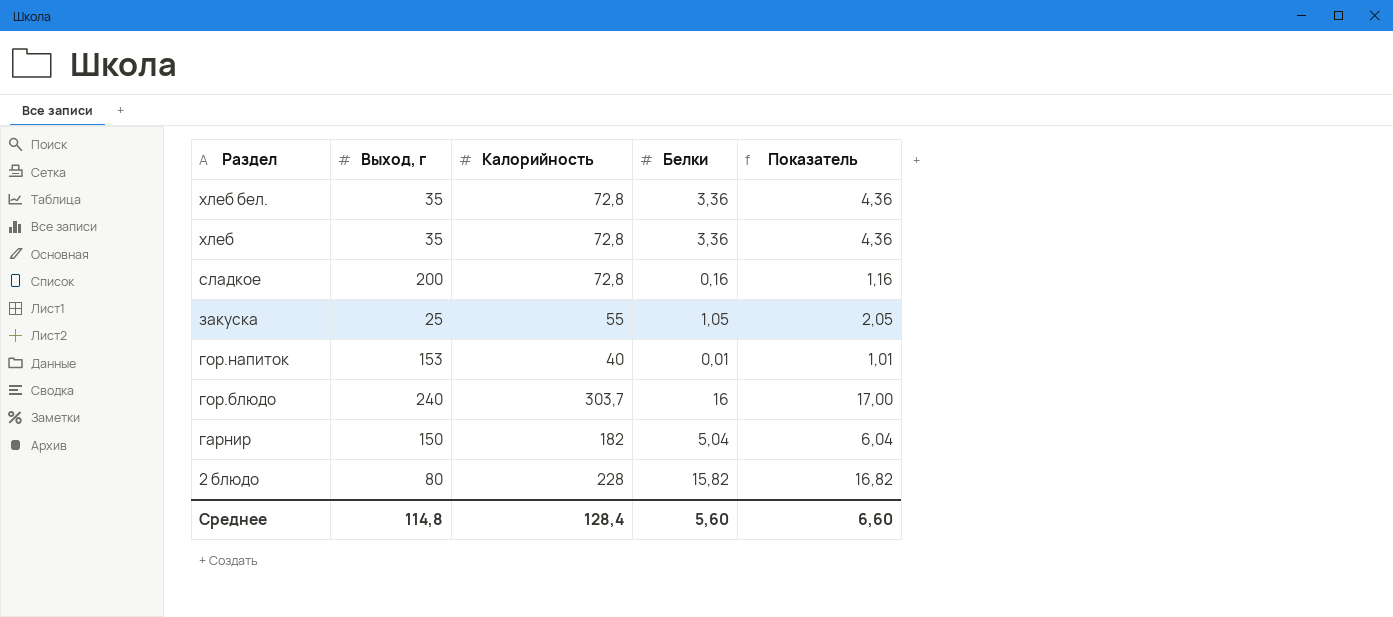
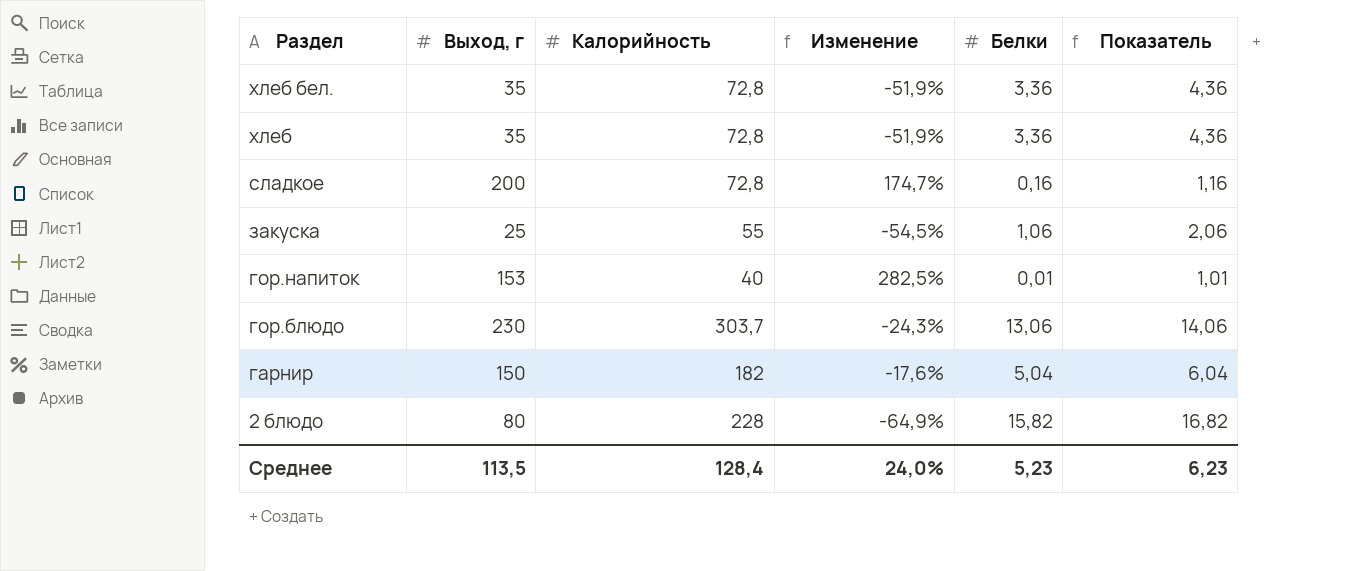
column Изменение | formula: none -> ([Выход, г] - [Калорийность]) / [Калорийность]
закуска | Белки: 1,05 -> 1,06
закуска | Показатель: 2,05 -> 2,06
гор.блюдо | Выход, г: 240 -> 230
гор.блюдо | Белки: 16 -> 13,06
гор.блюдо | Показатель: 17,00 -> 14,06
Среднее | Выход, г: 114,8 -> 113,5
Среднее | Белки: 5,60 -> 5,23
Среднее | Показатель: 6,60 -> 6,23

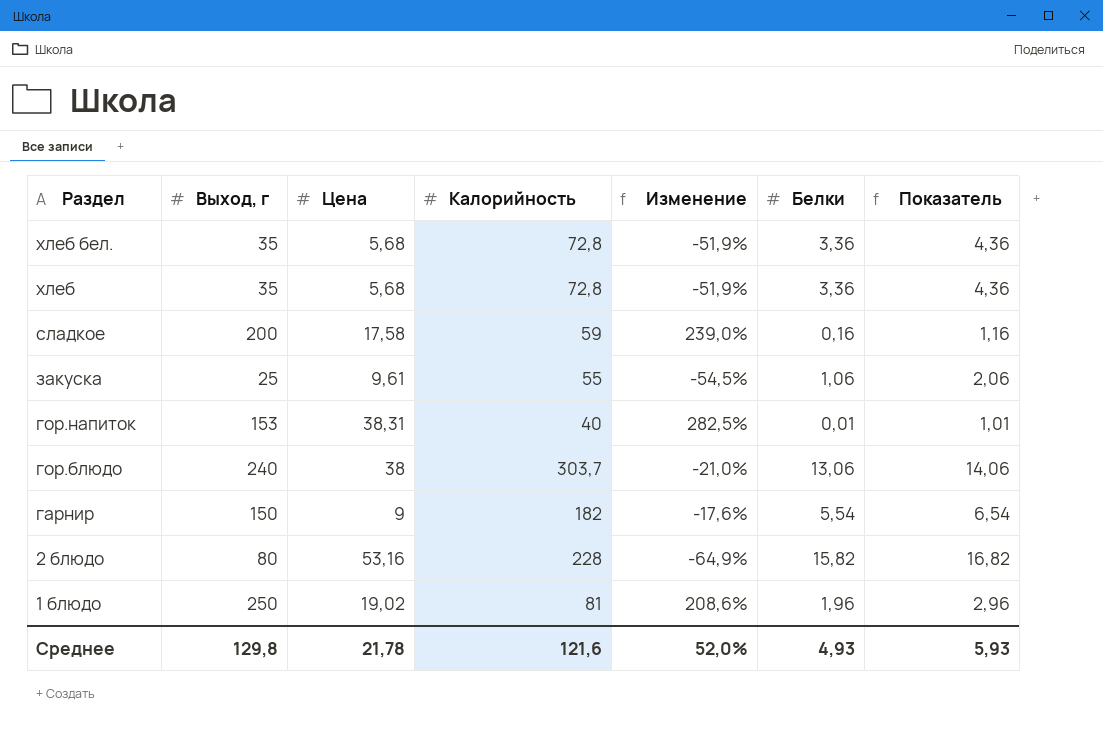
column Цена | position: none -> 3
сладкое | Калорийность: 72,8 -> 59
сладкое | Изменение: 174,7% -> 239,0%
гор.блюдо | Выход, г: 230 -> 240
гор.блюдо | Изменение: -24,3% -> -21,0%
гарнир | Белки: 5,04 -> 5,54
гарнир | Показатель: 6,04 -> 6,54
row 1 блюдо: none -> 250 | 19,02 | 81 | 208,6% | 1,96 | 2,96
Среднее | Выход, г: 113,5 -> 129,8
Среднее | Калорийность: 128,4 -> 121,6
Среднее | Изменение: 24,0% -> 52,0%
Среднее | Белки: 5,23 -> 4,93
Среднее | Показатель: 6,23 -> 5,93

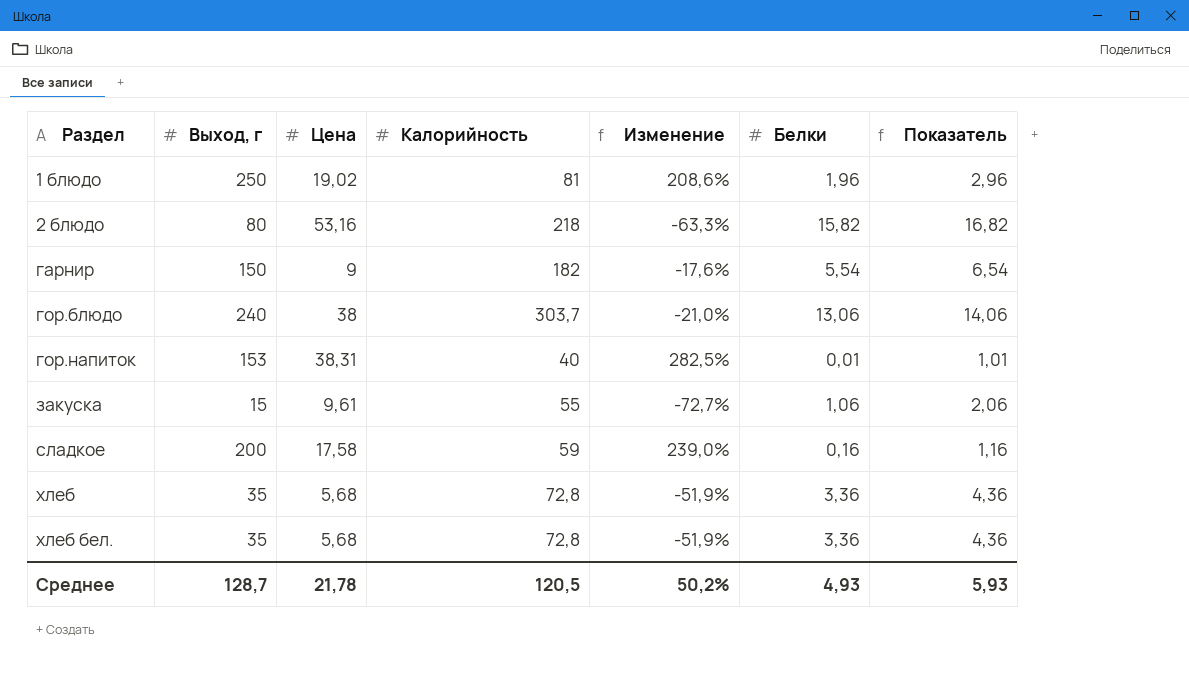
row order: Раздел descending -> Раздел ascending
2 блюдо | Калорийность: 228 -> 218
2 блюдо | Изменение: -64,9% -> -63,3%
закуска | Выход, г: 25 -> 15
закуска | Изменение: -54,5% -> -72,7%
Среднее | Выход, г: 129,8 -> 128,7
Среднее | Калорийность: 121,6 -> 120,5
Среднее | Изменение: 52,0% -> 50,2%

